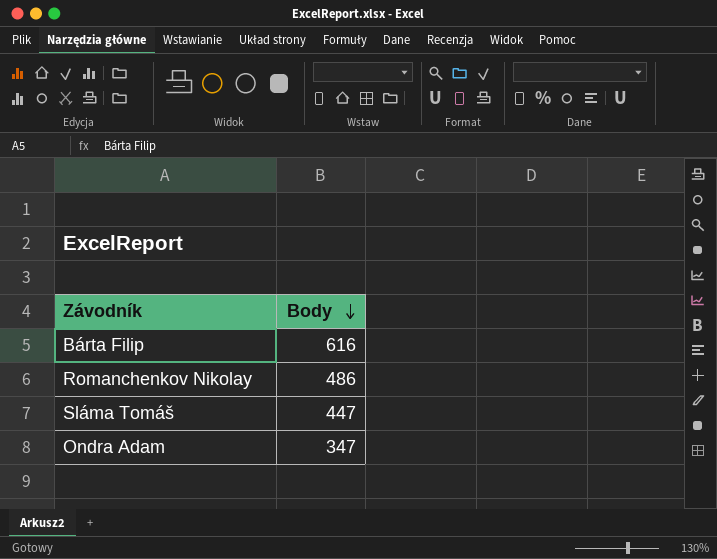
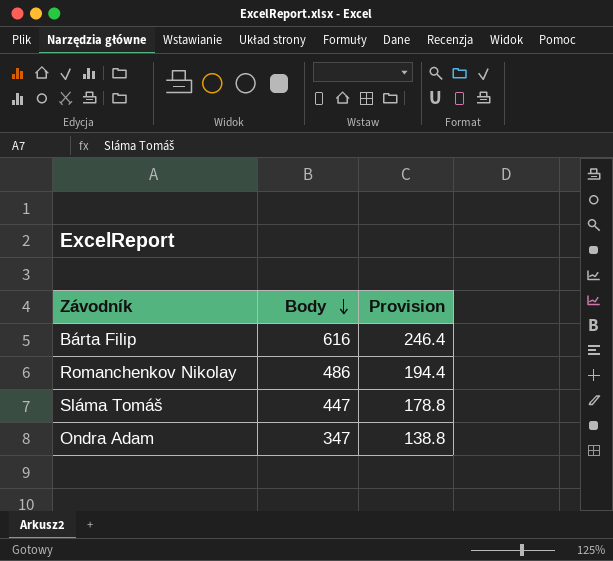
column Provision | formula: none -> [Body] * 0.4

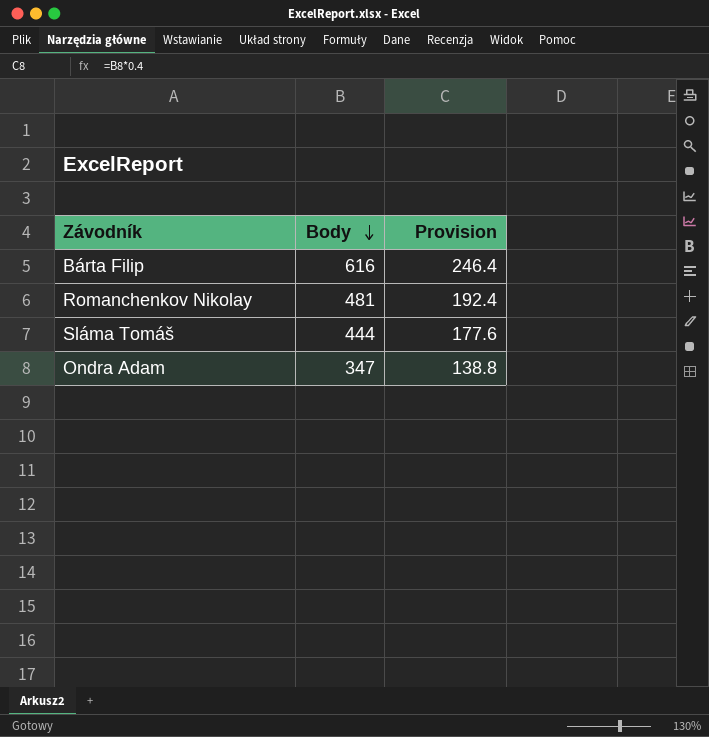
Romanchenkov Nikolay | Body: 486 -> 481
Romanchenkov Nikolay | Provision: 194.4 -> 192.4
Sláma Tomáš | Body: 447 -> 444
Sláma Tomáš | Provision: 178.8 -> 177.6

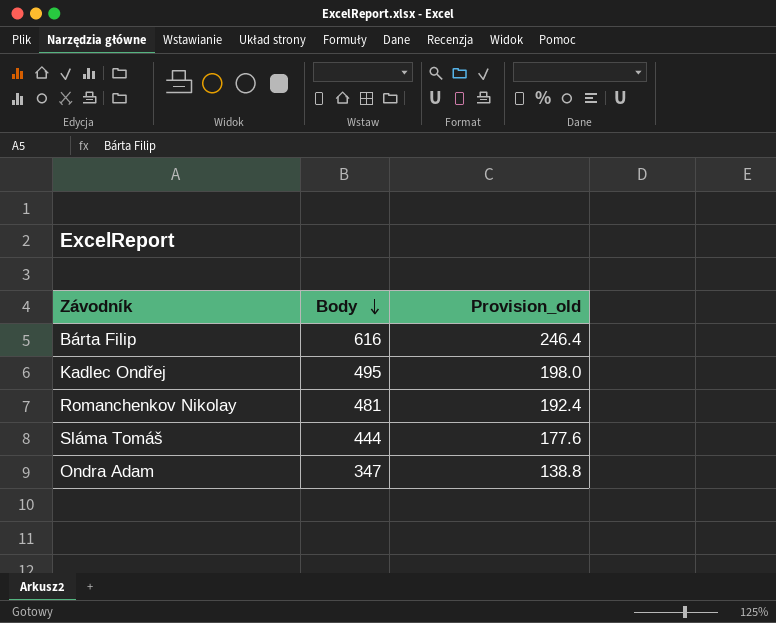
column name: Provision -> Provision_old
row Kadlec Ondřej: none -> 495 | 198.0

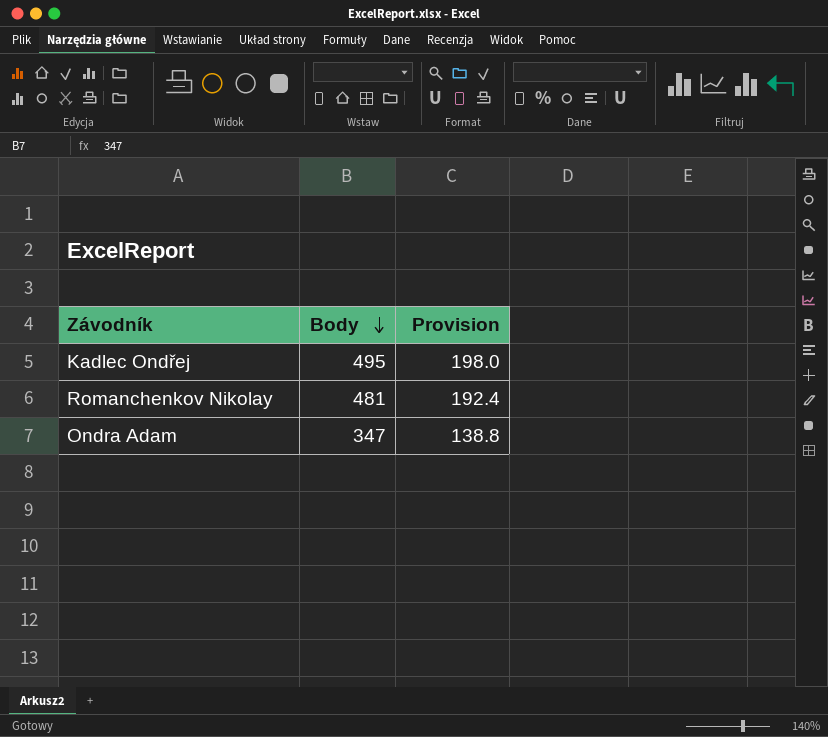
column name: Provision_old -> Provision
row Bárta Filip: 616 | 246.4 -> none
row Sláma Tomáš: 444 | 177.6 -> none

